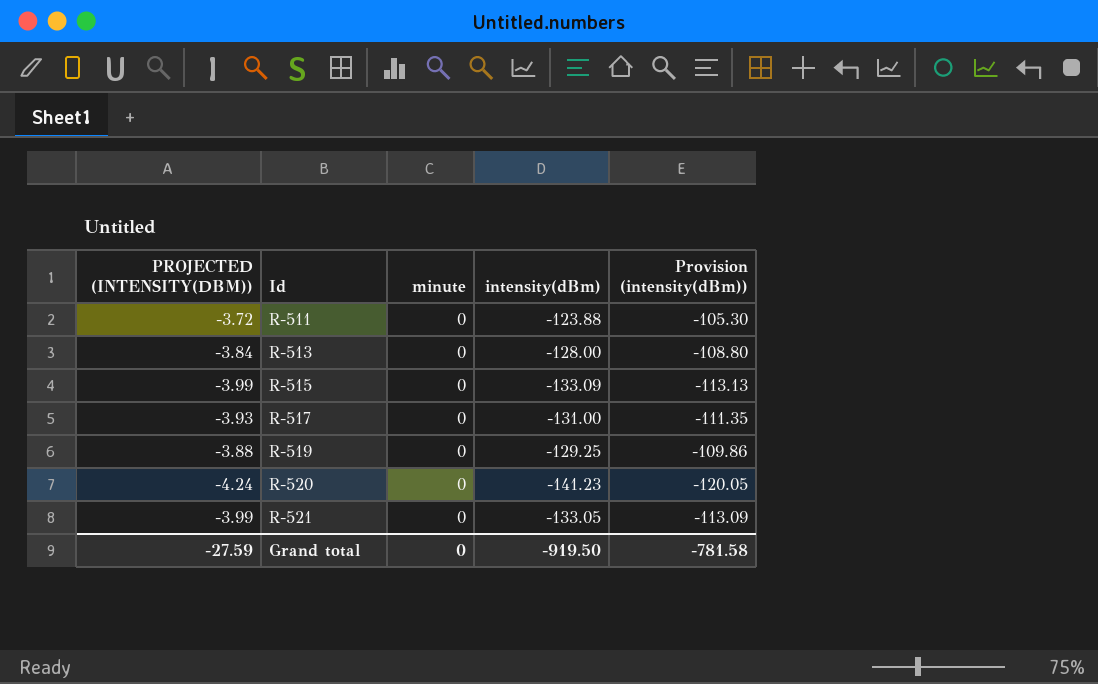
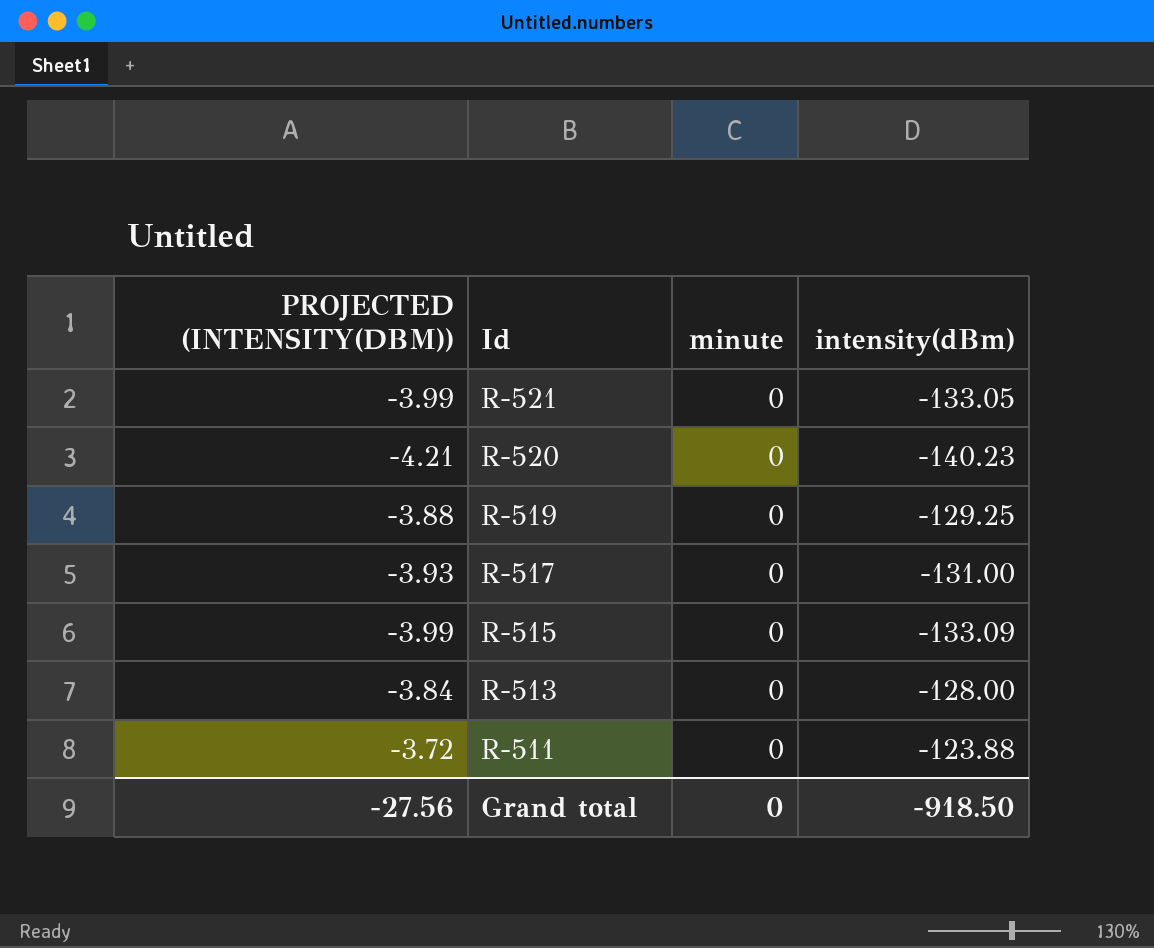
row order: Id ascending -> Id descending
column Provision (intensity(dBm)) | formula: [intensity(dBm)] * 0.85 -> none
R-520 | PROJECTED (INTENSITY(DBM)): -4.24 -> -4.21
R-520 | intensity(dBm): -141.23 -> -140.23
Grand total | PROJECTED (INTENSITY(DBM)): -27.59 -> -27.56
Grand total | intensity(dBm): -919.50 -> -918.50

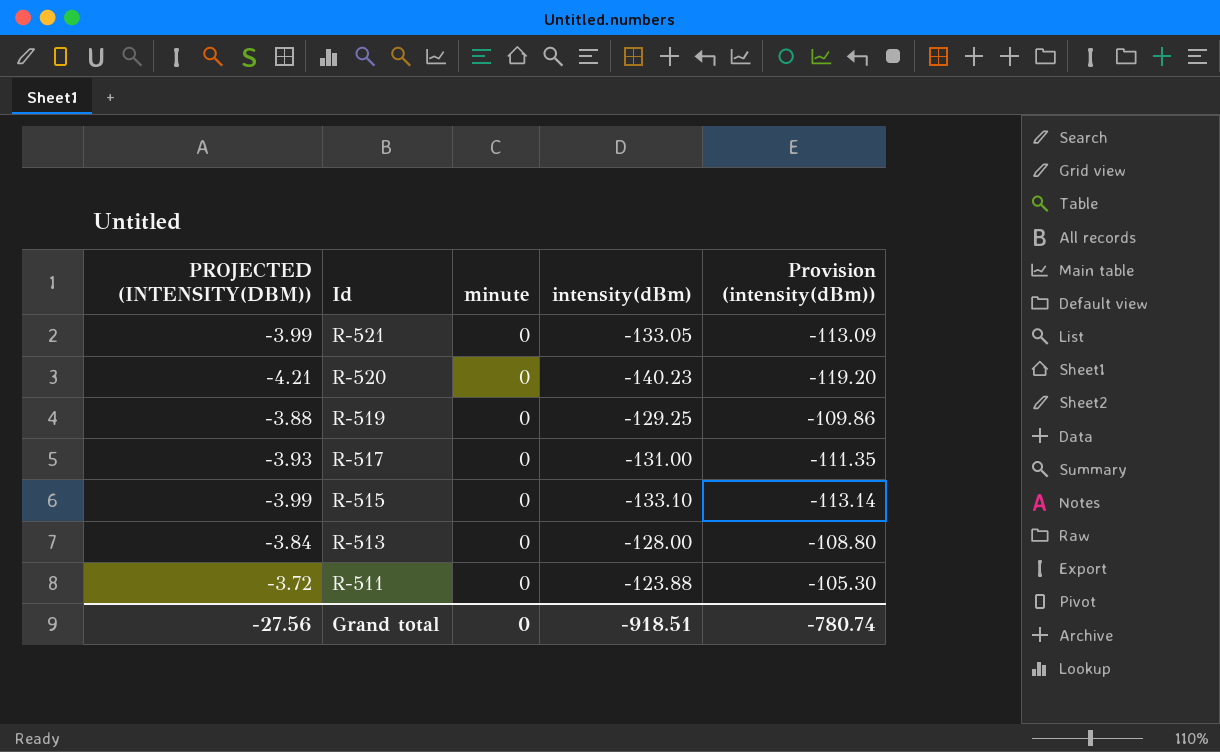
column Provision (intensity(dBm)) | formula: none -> [intensity(dBm)] * 0.85
R-515 | intensity(dBm): -133.09 -> -133.10
Grand total | intensity(dBm): -918.50 -> -918.51

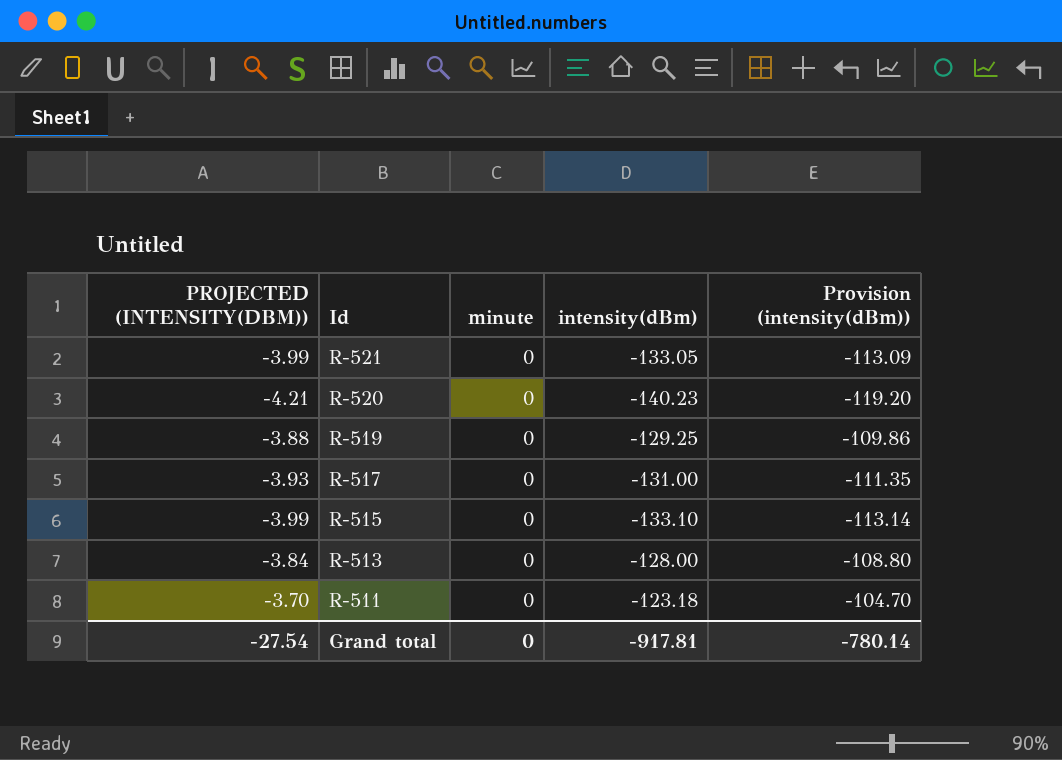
R-511 | PROJECTED (INTENSITY(DBM)): -3.72 -> -3.70
R-511 | intensity(dBm): -123.88 -> -123.18
R-511 | Provision (intensity(dBm)): -105.30 -> -104.70
Grand total | PROJECTED (INTENSITY(DBM)): -27.56 -> -27.54
Grand total | intensity(dBm): -918.51 -> -917.81
Grand total | Provision (intensity(dBm)): -780.74 -> -780.14

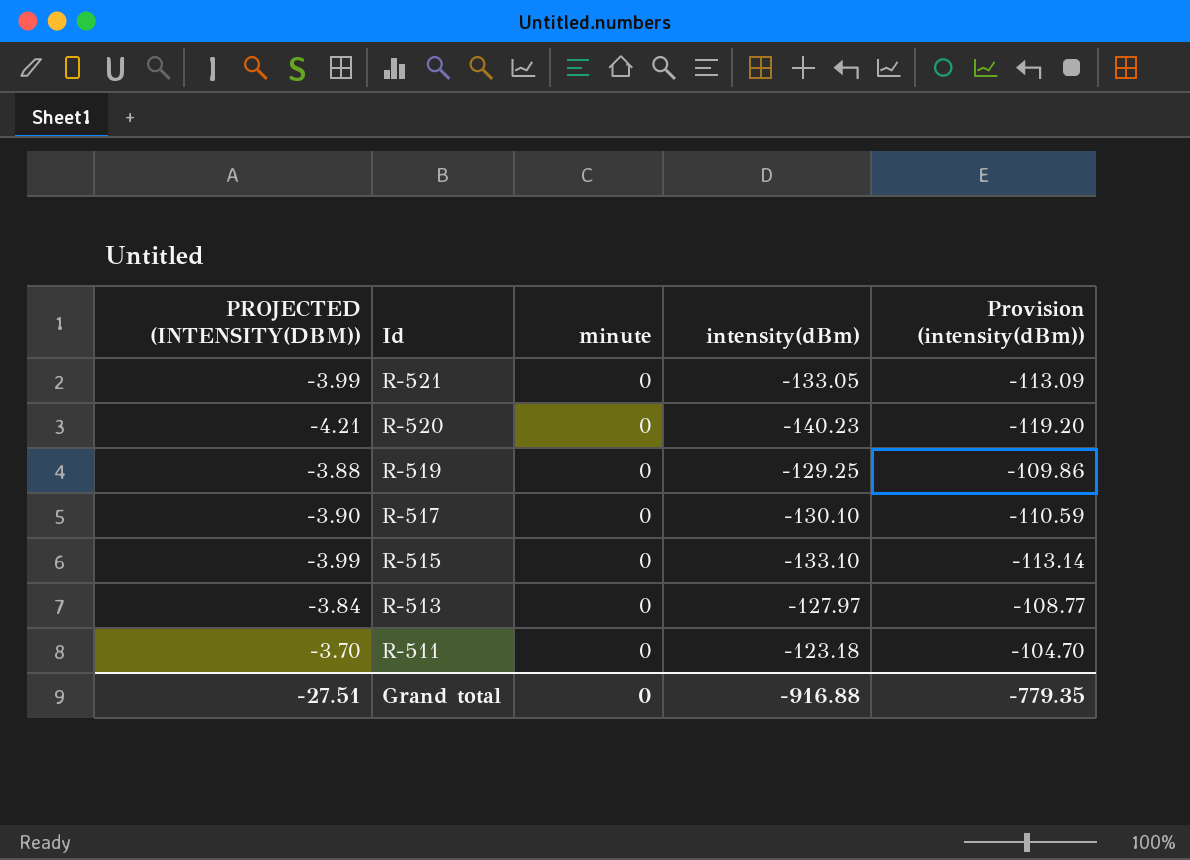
R-517 | PROJECTED (INTENSITY(DBM)): -3.93 -> -3.90
R-517 | intensity(dBm): -131.00 -> -130.10
R-517 | Provision (intensity(dBm)): -111.35 -> -110.59
R-513 | intensity(dBm): -128.00 -> -127.97
R-513 | Provision (intensity(dBm)): -108.80 -> -108.77
Grand total | PROJECTED (INTENSITY(DBM)): -27.54 -> -27.51
Grand total | intensity(dBm): -917.81 -> -916.88
Grand total | Provision (intensity(dBm)): -780.14 -> -779.35

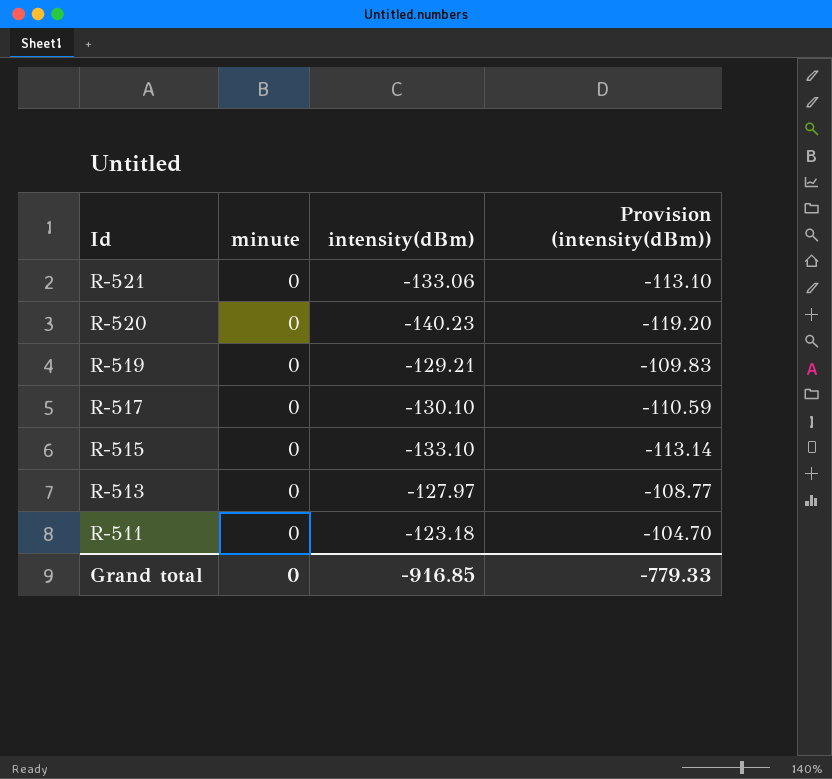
column PROJECTED (INTENSITY(DBM)) | formula: [intensity(dBm)] * 0.03 -> none
R-521 | intensity(dBm): -133.05 -> -133.06
R-521 | Provision (intensity(dBm)): -113.09 -> -113.10
R-519 | intensity(dBm): -129.25 -> -129.21
R-519 | Provision (intensity(dBm)): -109.86 -> -109.83
Grand total | intensity(dBm): -916.88 -> -916.85
Grand total | Provision (intensity(dBm)): -779.35 -> -779.33

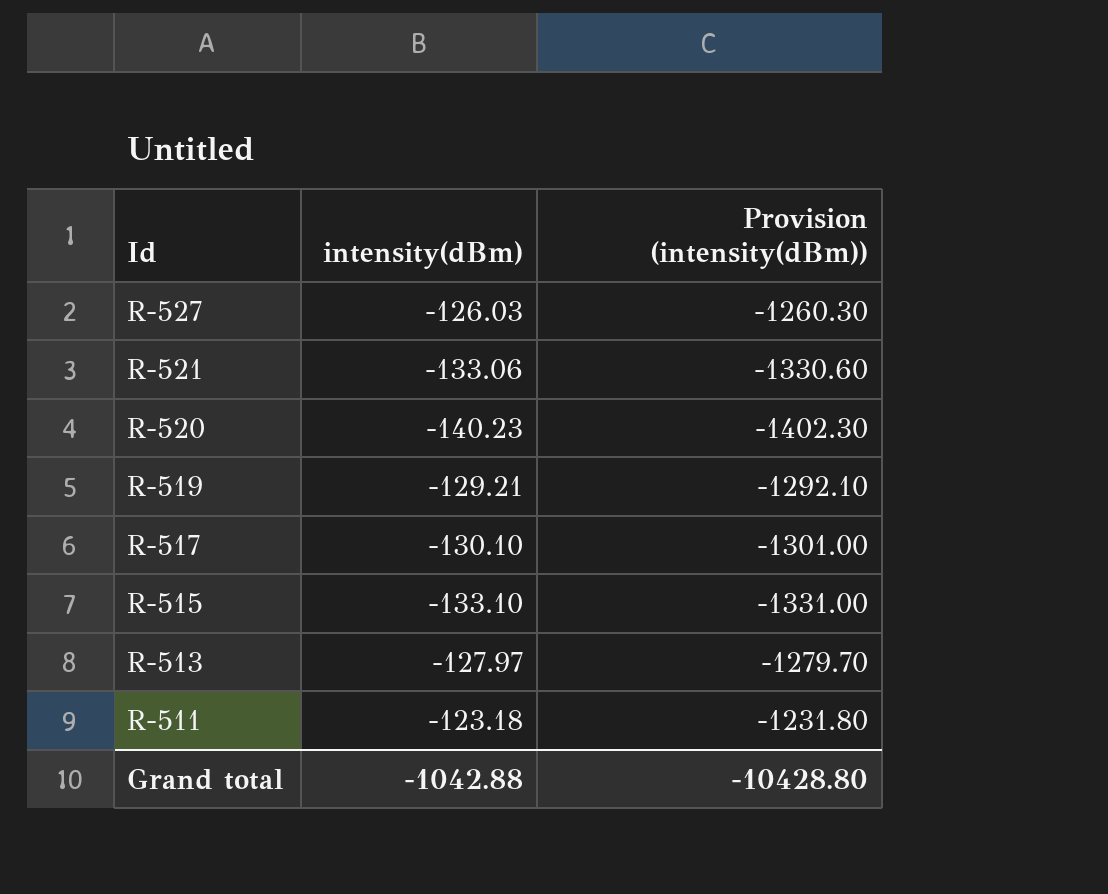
column minute | position: 2 -> none
column Provision (intensity(dBm)) | formula: [intensity(dBm)] * 0.85 -> [intensity(dBm)] * 10
row R-527: none -> -126.03 | -1260.30
Grand total | intensity(dBm): -916.85 -> -1042.88
Grand total | Provision (intensity(dBm)): -779.33 -> -10428.80

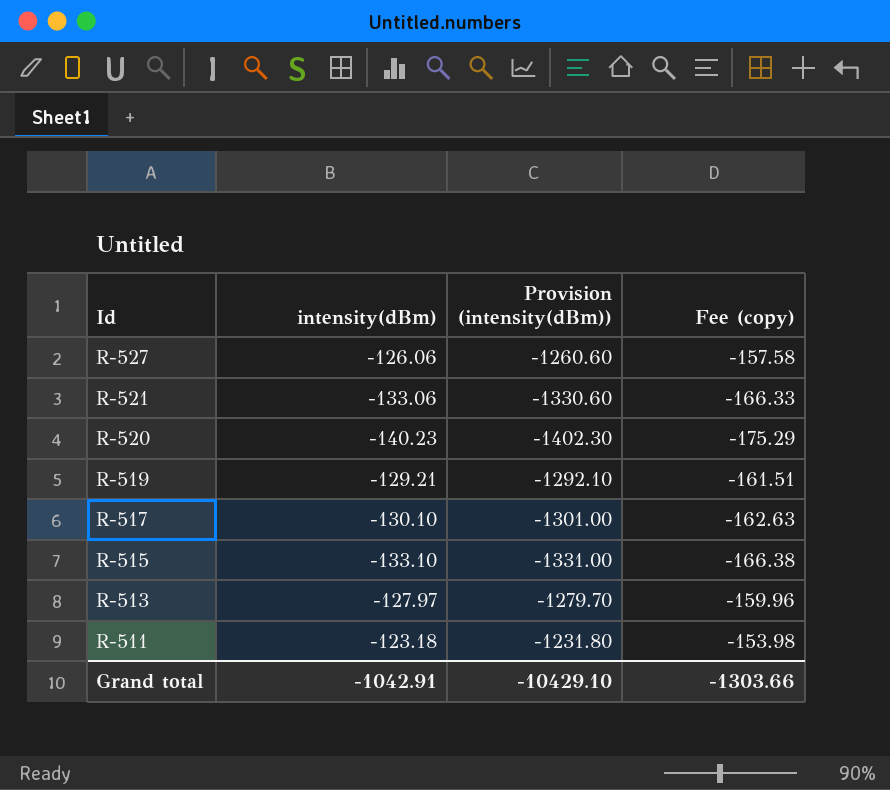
column Fee (copy) | formula: none -> [intensity(dBm)] * 1.25
R-527 | intensity(dBm): -126.03 -> -126.06
R-527 | Provision (intensity(dBm)): -1260.30 -> -1260.60
Grand total | intensity(dBm): -1042.88 -> -1042.91
Grand total | Provision (intensity(dBm)): -10428.80 -> -10429.10

